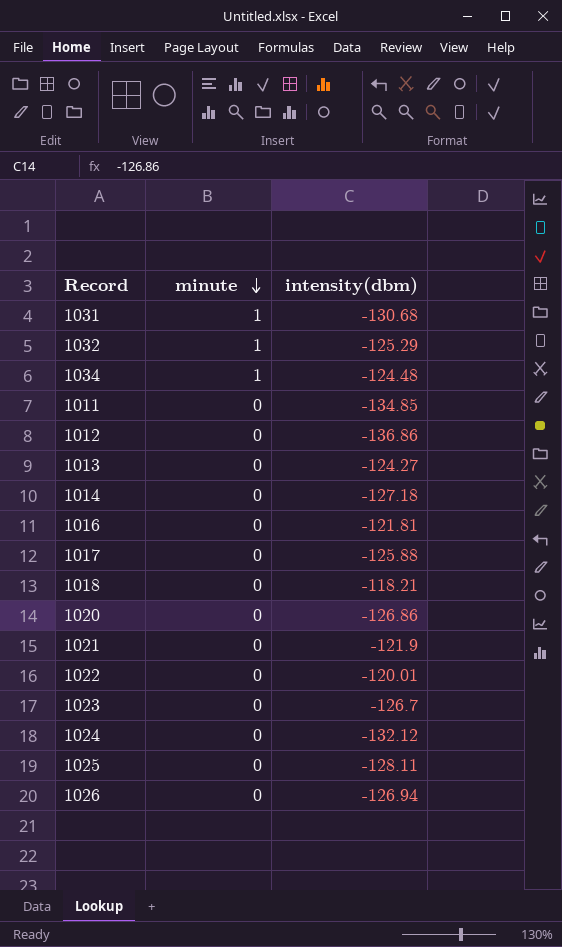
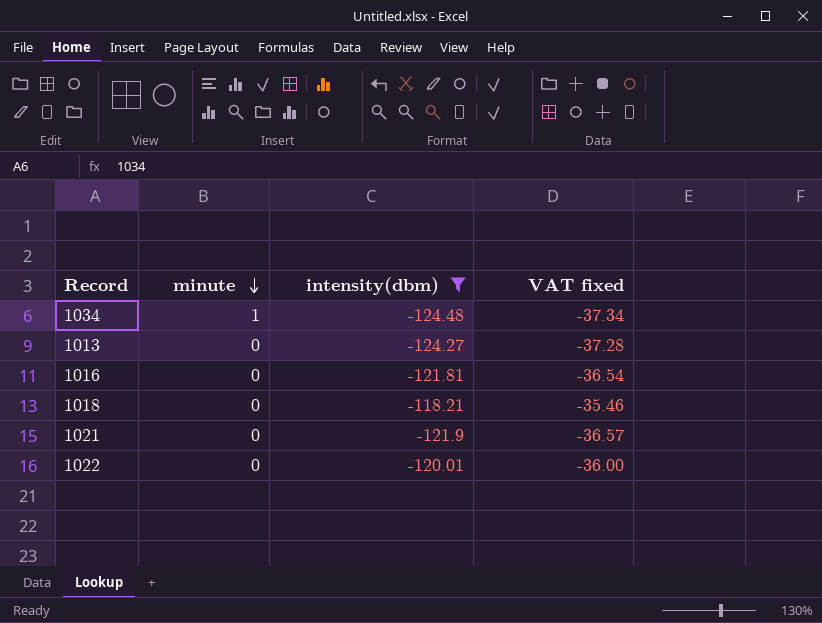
filter: none -> intensity(dbm) >= -124.48
column VAT fixed | formula: none -> [intensity(dbm)] * 0.3

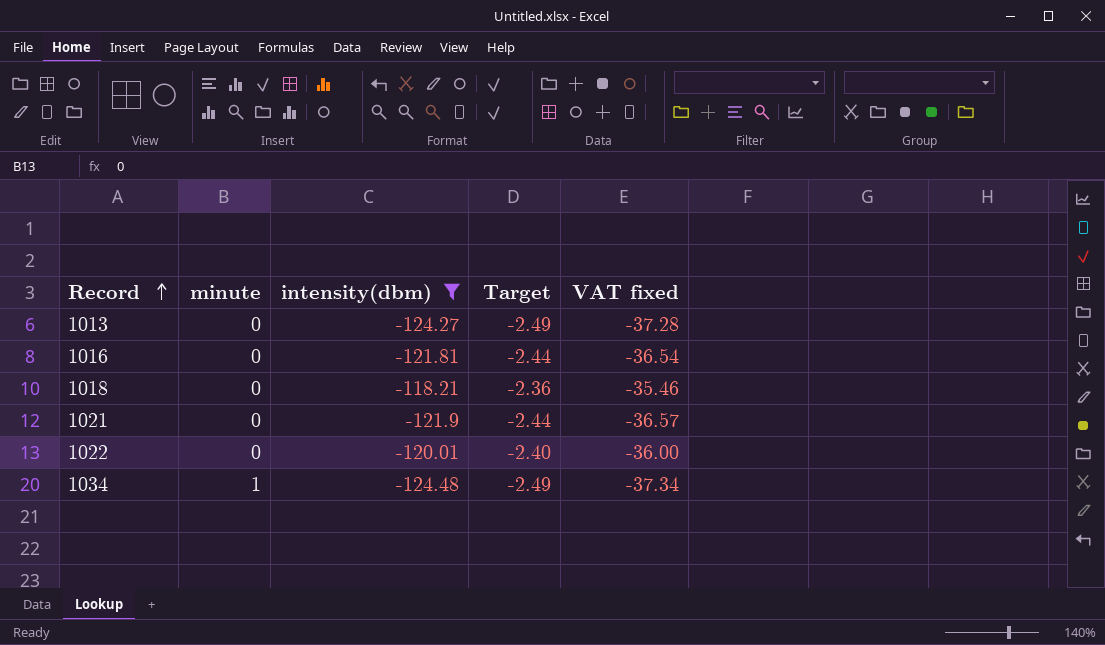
row order: minute descending -> Record ascending
column Target | formula: none -> [intensity(dbm)] * 0.02

